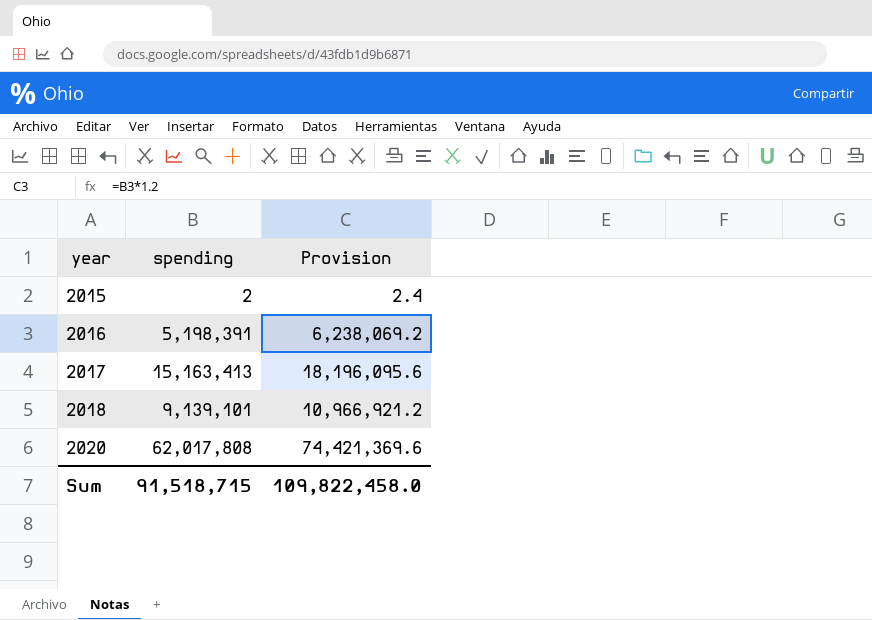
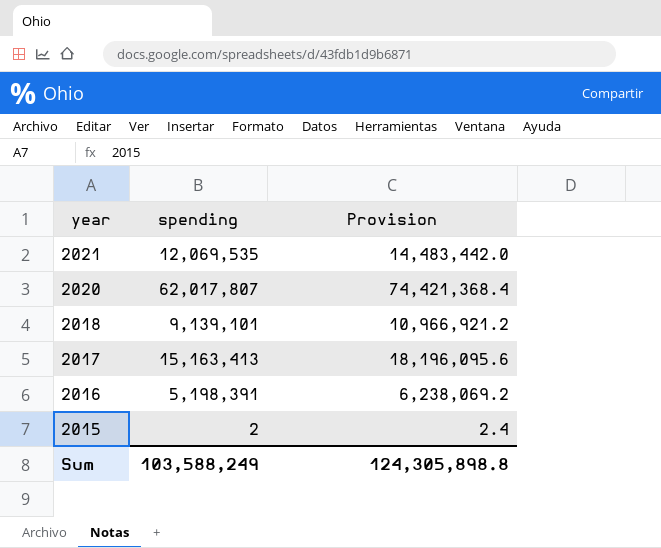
row order: year ascending -> year descending
row 2021: none -> 12,069,535 | 14,483,442.0
2020 | spending: 62,017,808 -> 62,017,807
2020 | Provision: 74,421,369.6 -> 74,421,368.4
Sum | spending: 91,518,715 -> 103,588,249
Sum | Provision: 109,822,458.0 -> 124,305,898.8

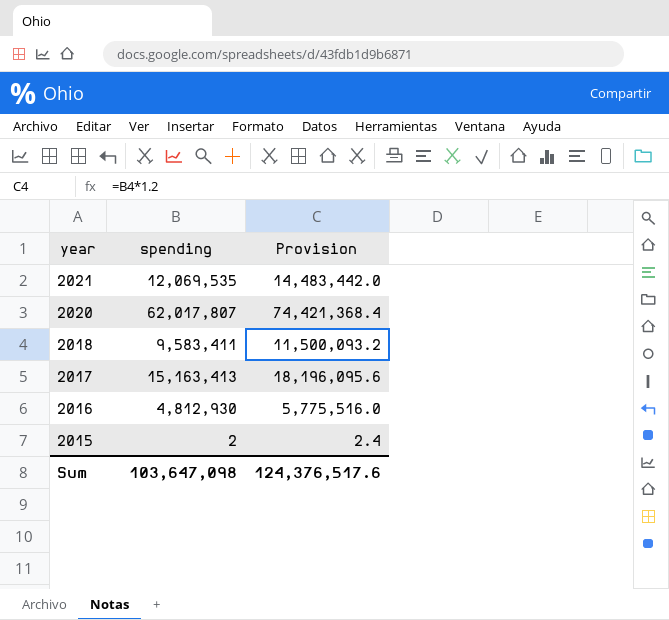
2018 | spending: 9,139,101 -> 9,583,411
2018 | Provision: 10,966,921.2 -> 11,500,093.2
2016 | spending: 5,198,391 -> 4,812,930
2016 | Provision: 6,238,069.2 -> 5,775,516.0
Sum | spending: 103,588,249 -> 103,647,098
Sum | Provision: 124,305,898.8 -> 124,376,517.6

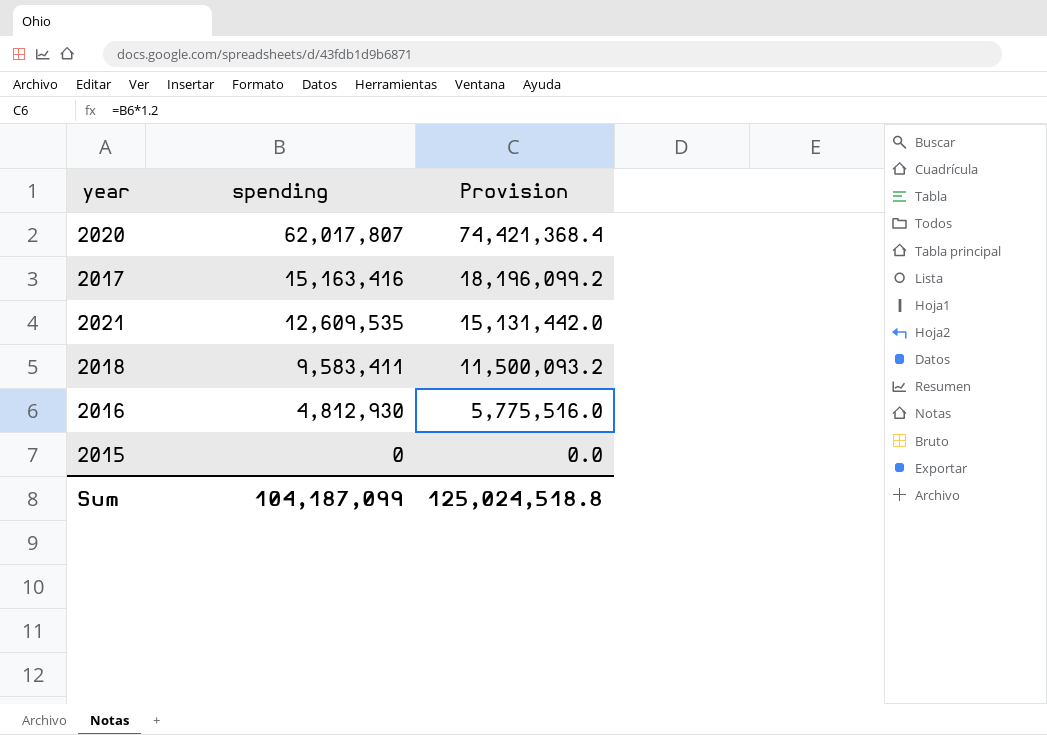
row order: year descending -> spending descending
2017 | spending: 15,163,413 -> 15,163,416
2017 | Provision: 18,196,095.6 -> 18,196,099.2
2021 | spending: 12,069,535 -> 12,609,535
2021 | Provision: 14,483,442.0 -> 15,131,442.0
2015 | spending: 2 -> 0
2015 | Provision: 2.4 -> 0.0
Sum | spending: 103,647,098 -> 104,187,099
Sum | Provision: 124,376,517.6 -> 125,024,518.8

